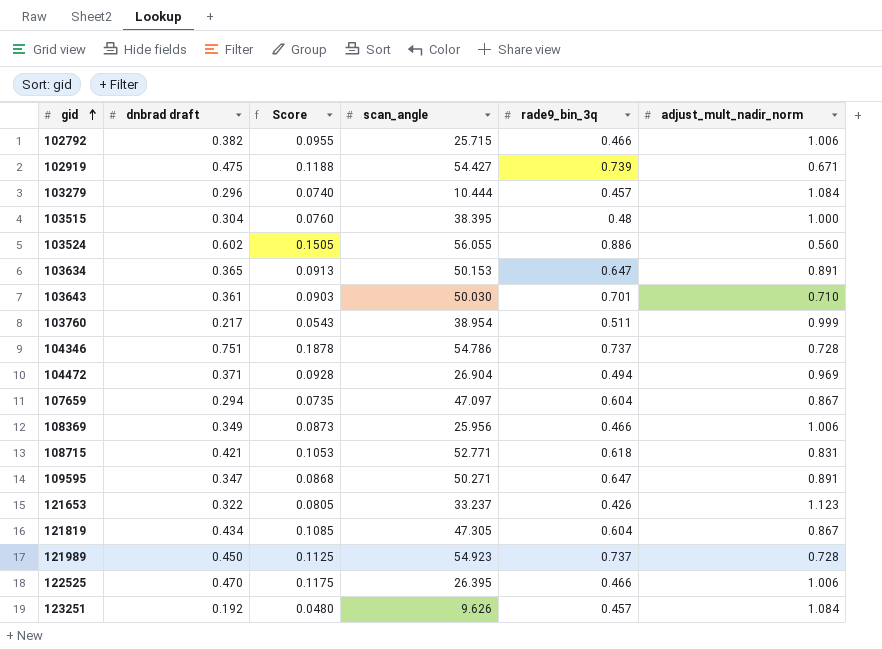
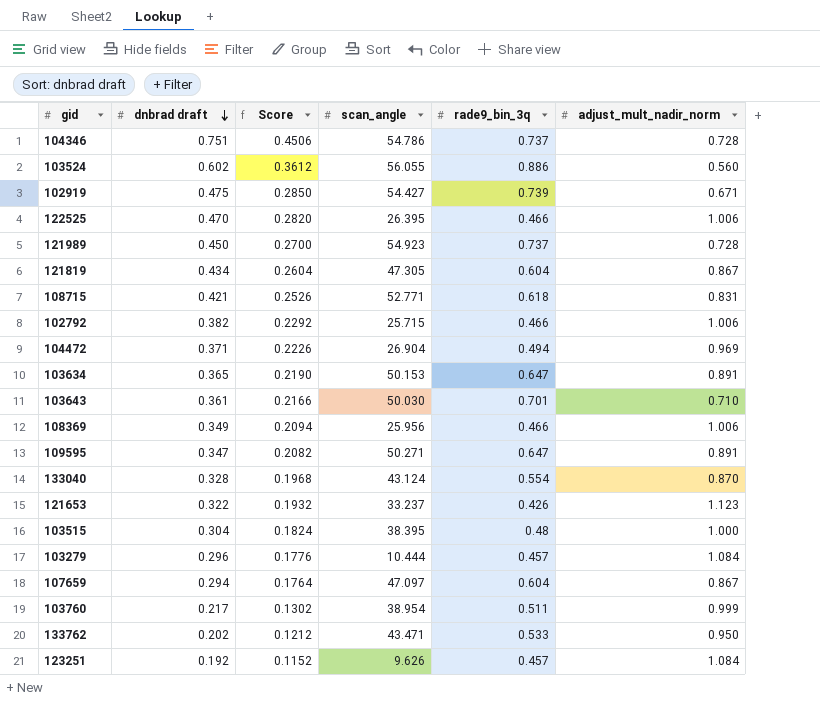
row order: gid ascending -> dnbrad draft descending
column Score | formula: [dnbrad draft] * 0.25 -> [dnbrad draft] * 0.6
row 133040: none -> 0.328 | 0.1968 | 43.124 | 0.554 | 0.870
row 133762: none -> 0.202 | 0.1212 | 43.471 | 0.533 | 0.950

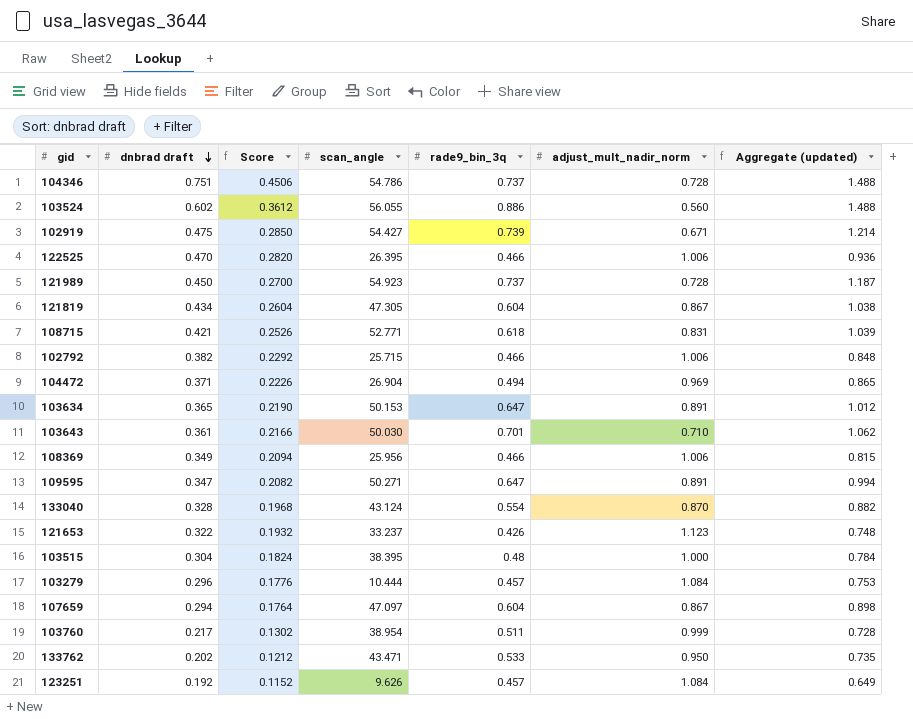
column Aggregate (updated) | formula: none -> [dnbrad draft] + [rade9_bin_3q]

